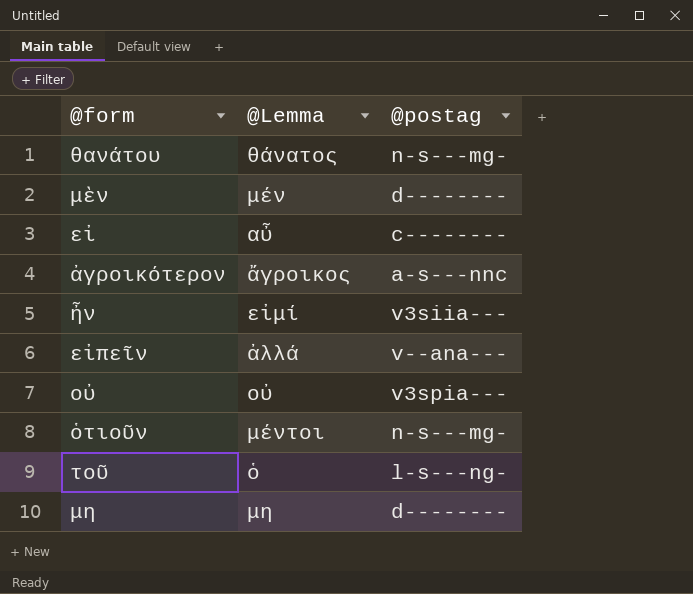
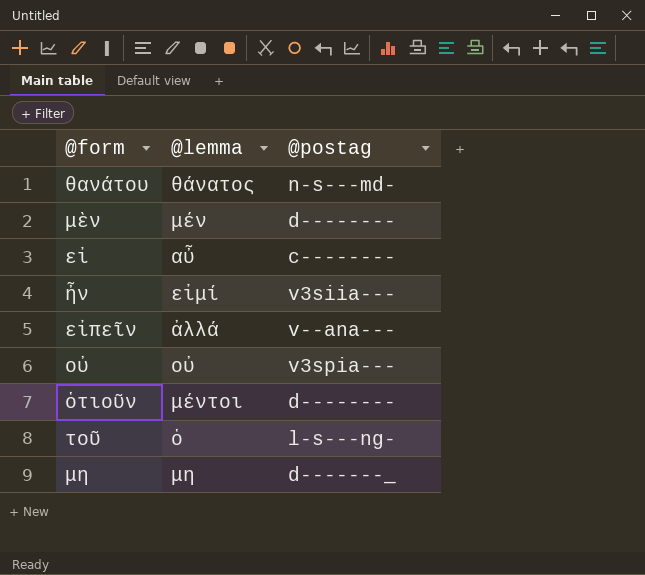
column name: @Lemma -> @lemma
row ἀγροικότερον: ἄγροικος | a-s---nnc -> none
θανάτου | @postag: n-s---mg- -> n-s---md-
ὁτιοῦν | @postag: n-s---mg- -> d--------
μη | @postag: d-------- -> d-------_

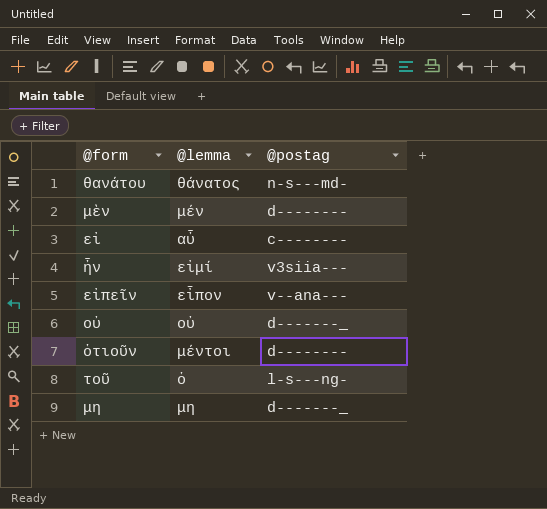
εἰπεῖν | @lemma: ἀλλά -> εἶπον
οὐ | @postag: v3spia--- -> d-------_

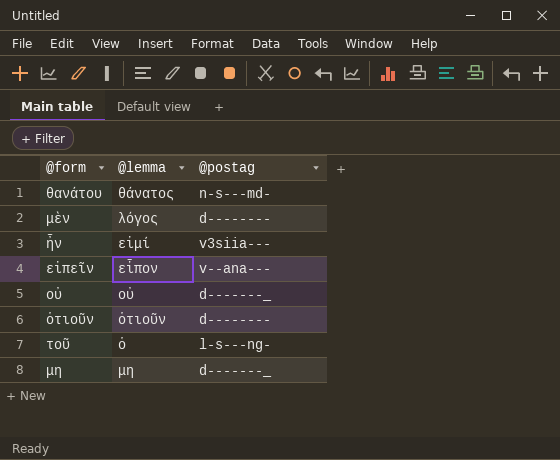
row εἰ: αὖ | c-------- -> none
μὲν | @lemma: μέν -> λόγος
ὁτιοῦν | @lemma: μέντοι -> ὁτιοῦν

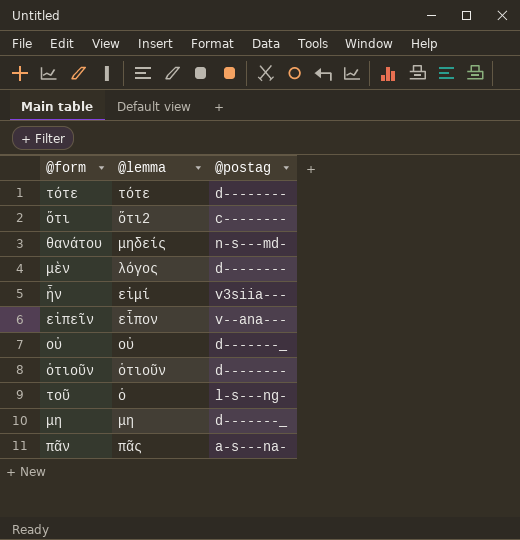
row τότε: none -> τότε | d--------
row ὅτι: none -> ὅτι2 | c--------
θανάτου | @lemma: θάνατος -> μηδείς
row πᾶν: none -> πᾶς | a-s---na-

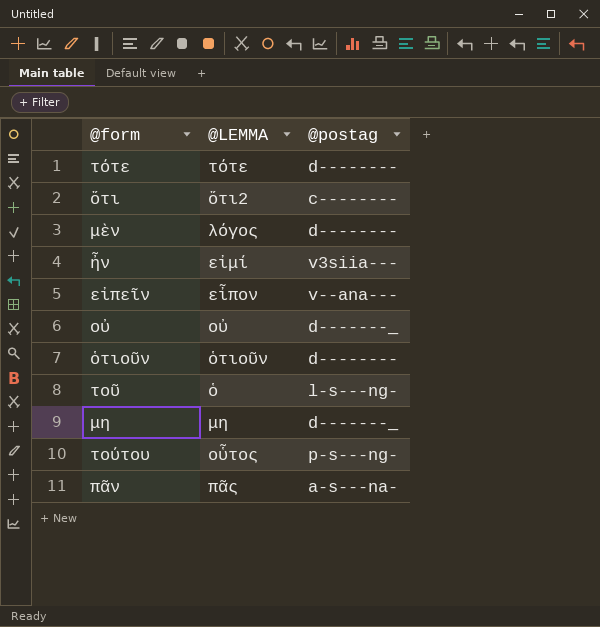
column name: @lemma -> @LEMMA
row θανάτου: μηδείς | n-s---md- -> none
row τούτου: none -> οὗτος | p-s---ng-

